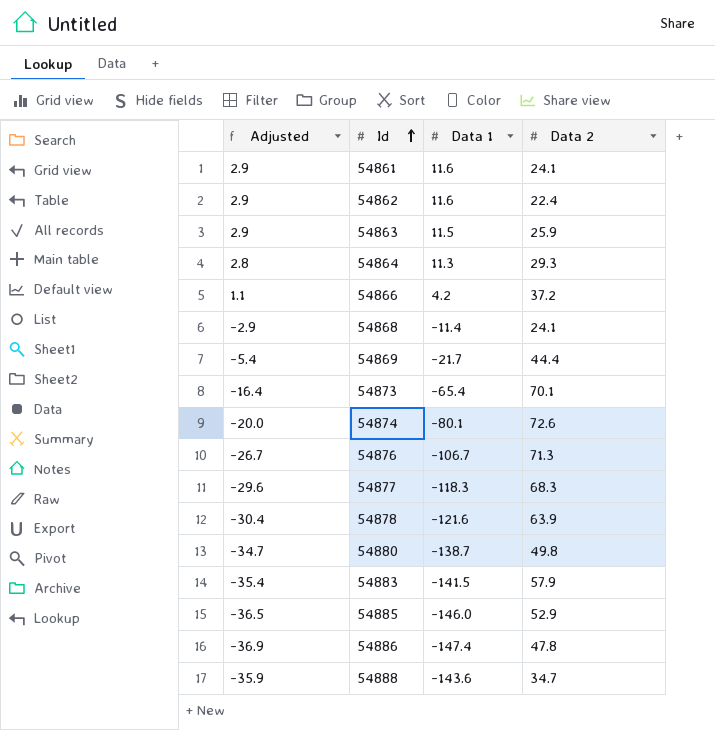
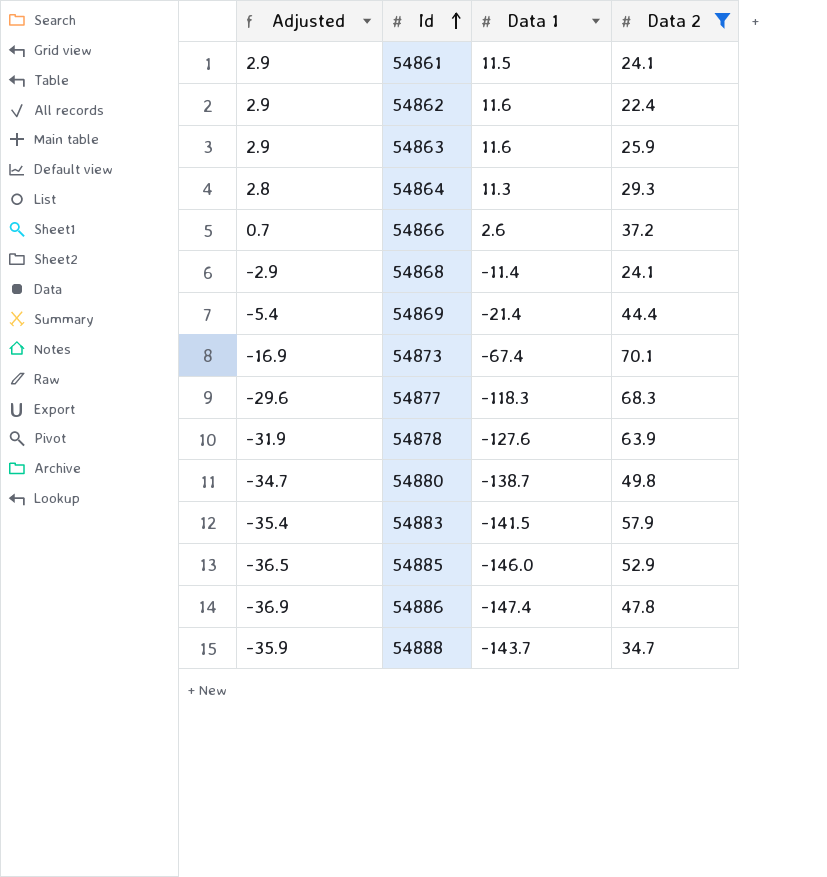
filter: none -> Data 2 <= 70.1
54861 | Data 1: 11.6 -> 11.5
54863 | Data 1: 11.5 -> 11.6
54866 | Adjusted: 1.1 -> 0.7
54866 | Data 1: 4.2 -> 2.6
54869 | Data 1: -21.7 -> -21.4
54873 | Adjusted: -16.4 -> -16.9
54873 | Data 1: -65.4 -> -67.4
54878 | Adjusted: -30.4 -> -31.9
54878 | Data 1: -121.6 -> -127.6
54888 | Data 1: -143.6 -> -143.7

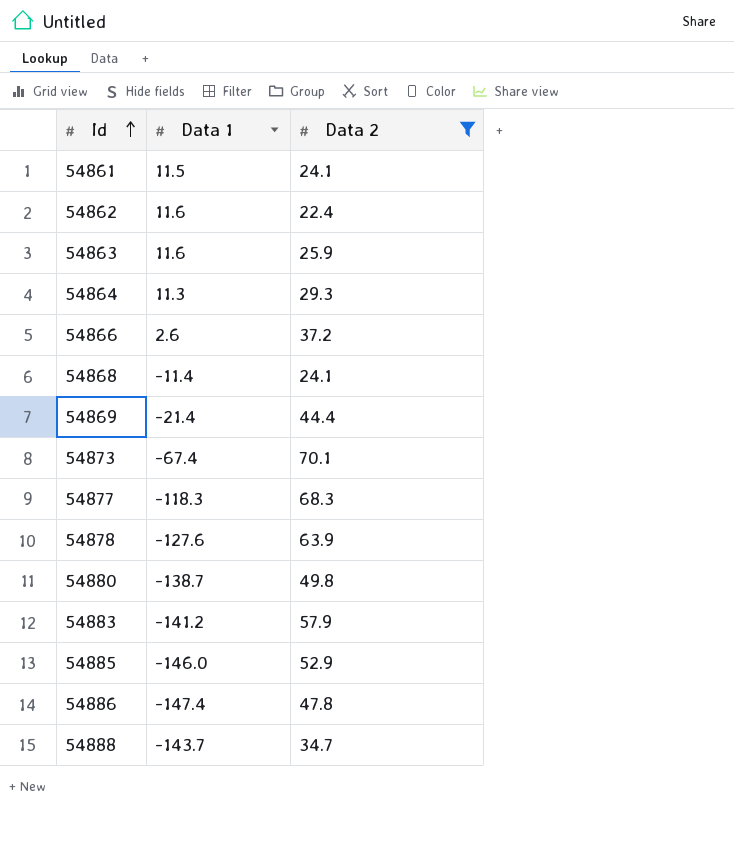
column Adjusted | formula: [Data 1] * 0.25 -> none
54883 | Data 1: -141.5 -> -141.2

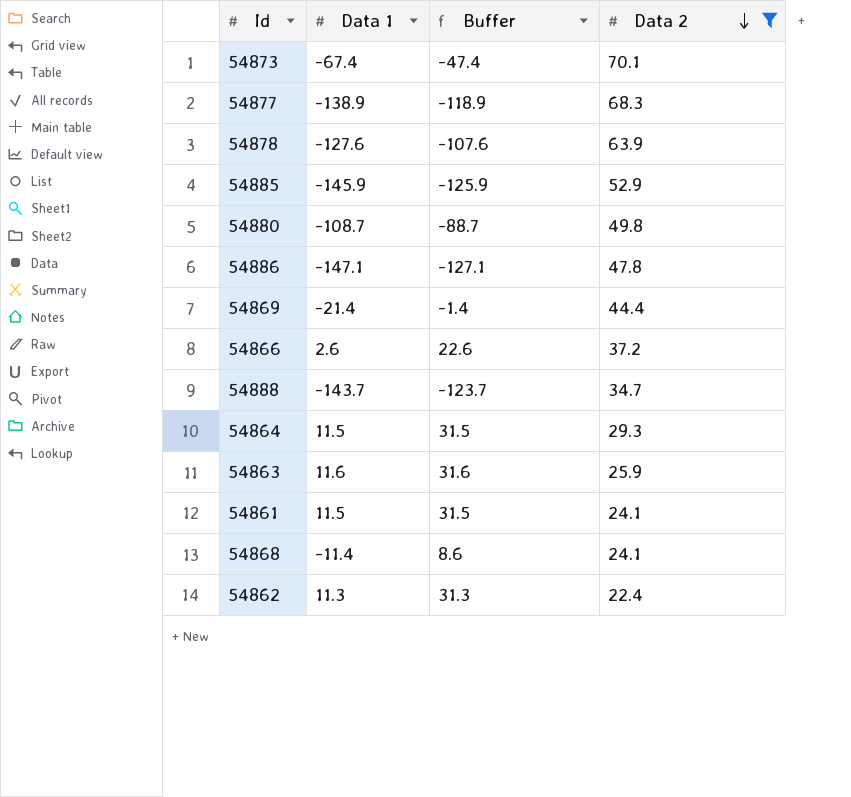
row order: Id ascending -> Data 2 descending
column Buffer | formula: none -> [Data 1] + 20
row 54883: -141.2 | 57.9 -> none
54877 | Data 1: -118.3 -> -138.9
54885 | Data 1: -146.0 -> -145.9
54880 | Data 1: -138.7 -> -108.7
54886 | Data 1: -147.4 -> -147.1
54864 | Data 1: 11.3 -> 11.5
54862 | Data 1: 11.6 -> 11.3

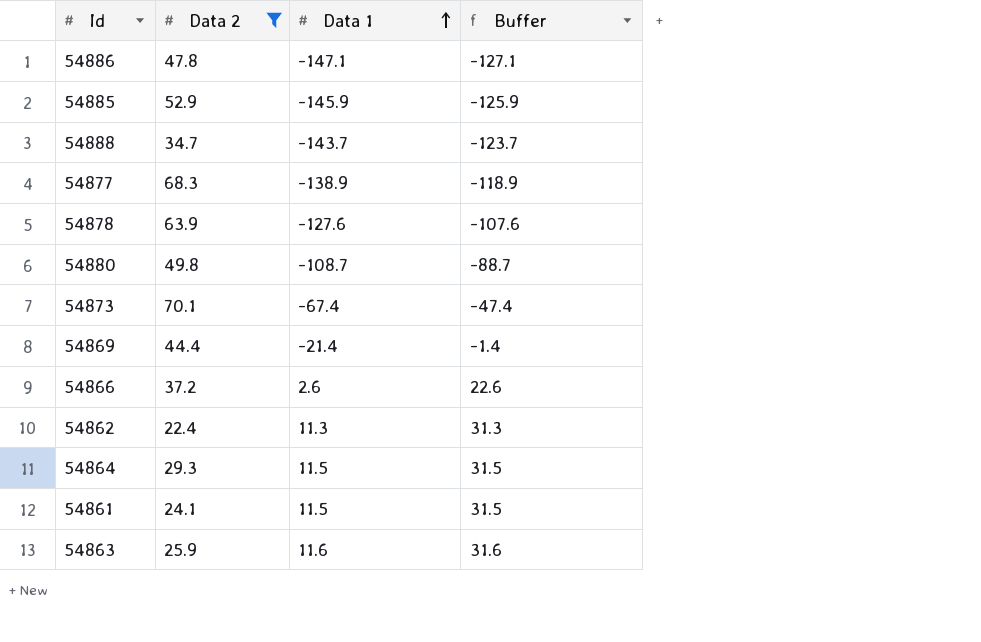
row order: Data 2 descending -> Data 1 ascending
column Data 2 | position: 4 -> 2
row 54868: -11.4 | 8.6 | 24.1 -> none

